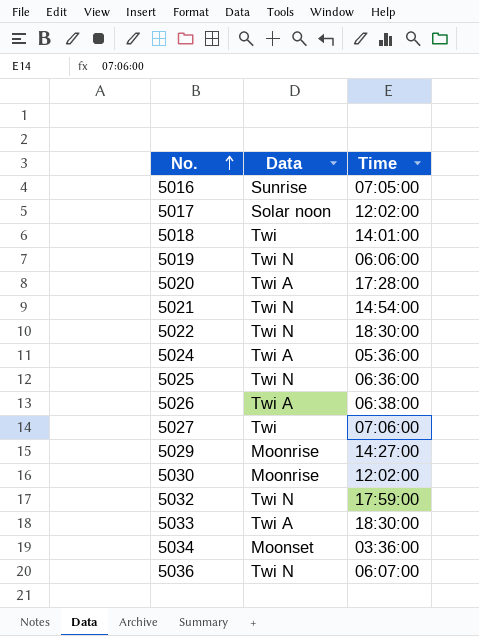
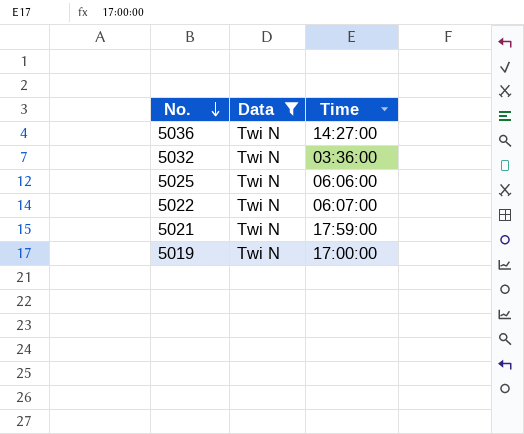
filter: none -> Data = Twi N
row order: No. ascending -> No. descending
5036 | Time: 06:07:00 -> 14:27:00
5032 | Time: 17:59:00 -> 03:36:00
5025 | Time: 06:36:00 -> 06:06:00
5022 | Time: 18:30:00 -> 06:07:00
5021 | Time: 14:54:00 -> 17:59:00
5019 | Time: 06:06:00 -> 17:00:00

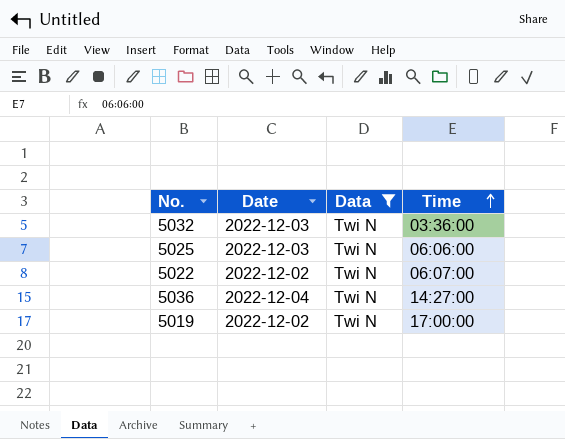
row order: No. descending -> Time ascending
column Date | position: none -> 2
row 5021: Twi N | 17:59:00 -> none

